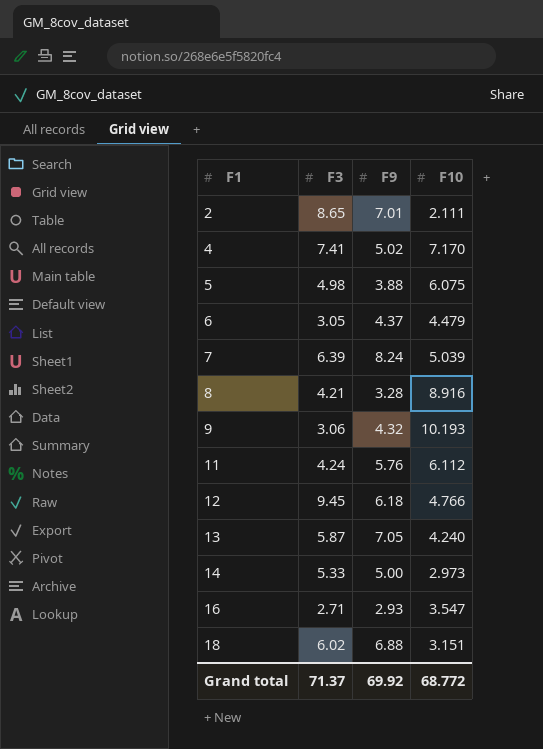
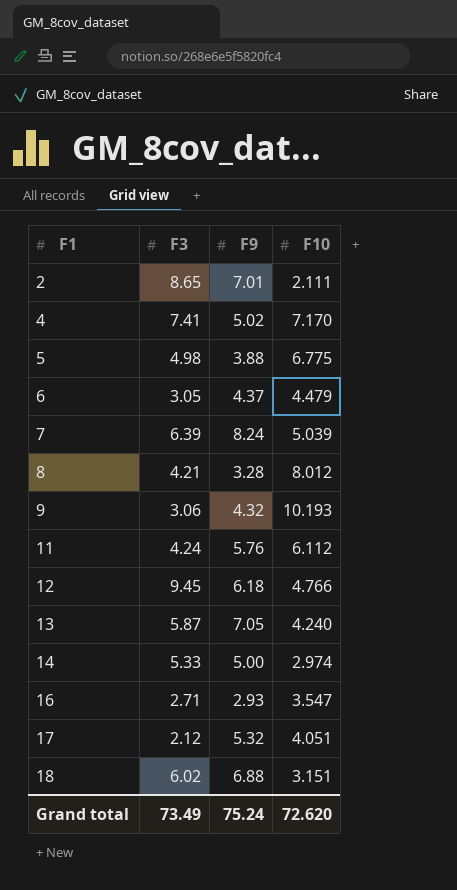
5 | F10: 6.075 -> 6.775
8 | F10: 8.916 -> 8.012
14 | F10: 2.973 -> 2.974
row 17: none -> 2.12 | 5.32 | 4.051
Grand total | F3: 71.37 -> 73.49
Grand total | F9: 69.92 -> 75.24
Grand total | F10: 68.772 -> 72.620

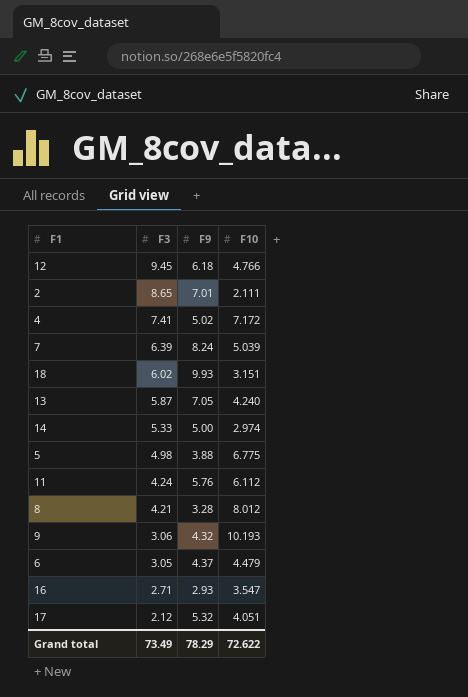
row order: F1 ascending -> F3 descending
4 | F10: 7.170 -> 7.172
18 | F9: 6.88 -> 9.93
Grand total | F9: 75.24 -> 78.29
Grand total | F10: 72.620 -> 72.622

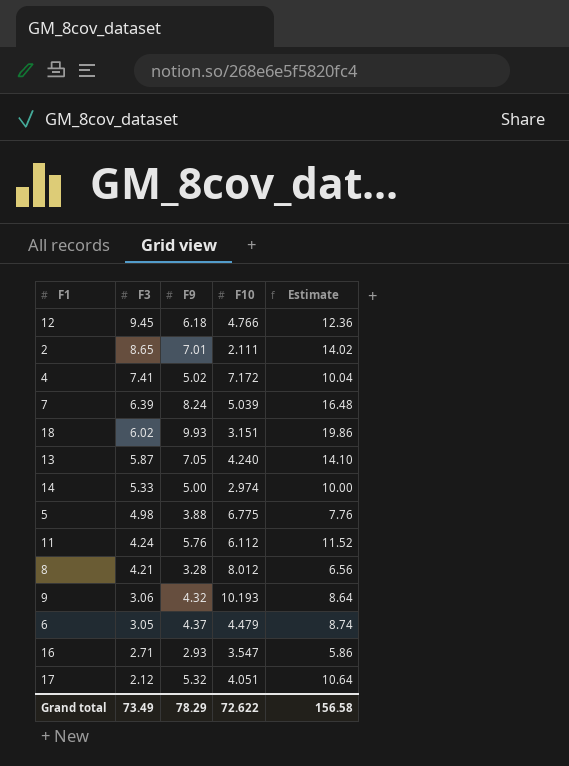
column Estimate | formula: none -> [F9] * 2

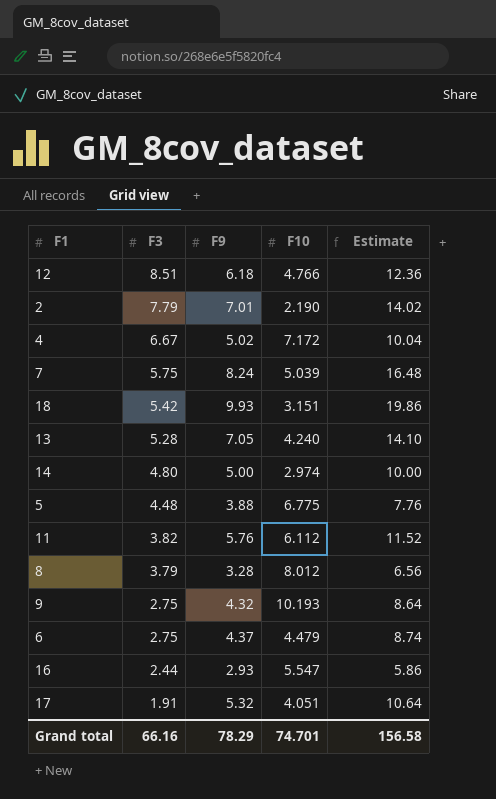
12 | F3: 9.45 -> 8.51
2 | F3: 8.65 -> 7.79
2 | F10: 2.111 -> 2.190
4 | F3: 7.41 -> 6.67
7 | F3: 6.39 -> 5.75
18 | F3: 6.02 -> 5.42
13 | F3: 5.87 -> 5.28
14 | F3: 5.33 -> 4.80
5 | F3: 4.98 -> 4.48
11 | F3: 4.24 -> 3.82
8 | F3: 4.21 -> 3.79
9 | F3: 3.06 -> 2.75
6 | F3: 3.05 -> 2.75
16 | F3: 2.71 -> 2.44
16 | F10: 3.547 -> 5.547
17 | F3: 2.12 -> 1.91
Grand total | F3: 73.49 -> 66.16
Grand total | F10: 72.622 -> 74.701

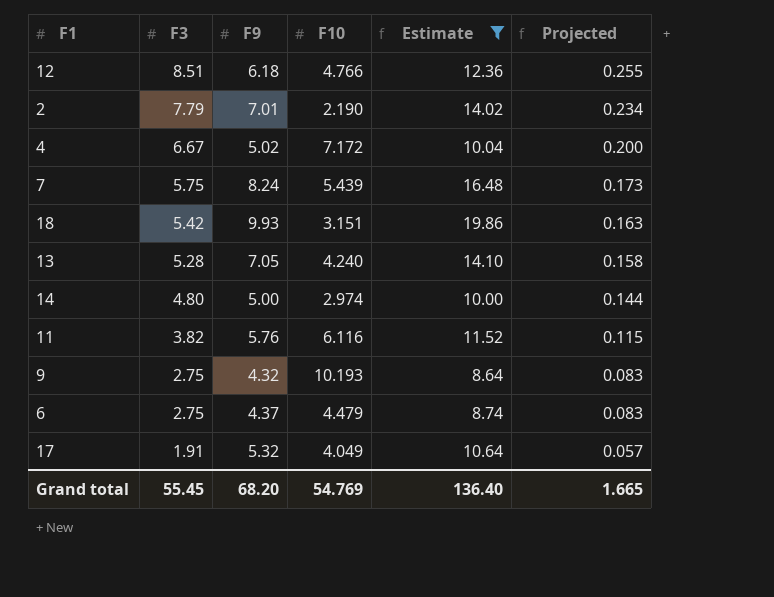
filter: none -> Estimate >= 8.64
column Projected | formula: none -> [F3] * 0.03
7 | F10: 5.039 -> 5.439
11 | F10: 6.112 -> 6.116
17 | F10: 4.051 -> 4.049
Grand total | F3: 66.16 -> 55.45
Grand total | F9: 78.29 -> 68.20
Grand total | F10: 74.701 -> 54.769
Grand total | Estimate: 156.58 -> 136.40

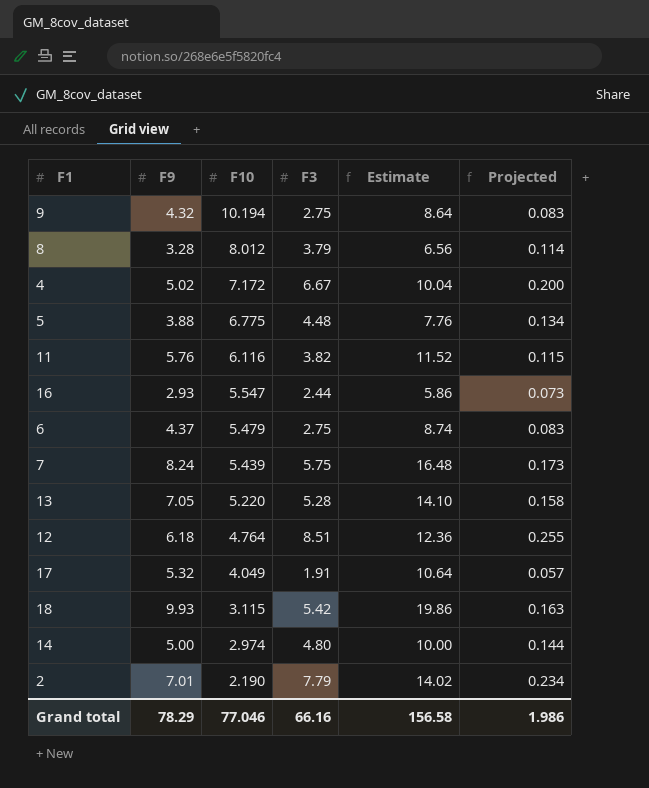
filter: Estimate >= 8.64 -> none
row order: F3 descending -> F10 descending
column F3 | position: 2 -> 4
9 | F10: 10.193 -> 10.194
6 | F10: 4.479 -> 5.479
13 | F10: 4.240 -> 5.220
12 | F10: 4.766 -> 4.764
18 | F10: 3.151 -> 3.115
Grand total | F9: 68.20 -> 78.29
Grand total | F10: 54.769 -> 77.046
Grand total | F3: 55.45 -> 66.16
Grand total | Estimate: 136.40 -> 156.58
Grand total | Projected: 1.665 -> 1.986

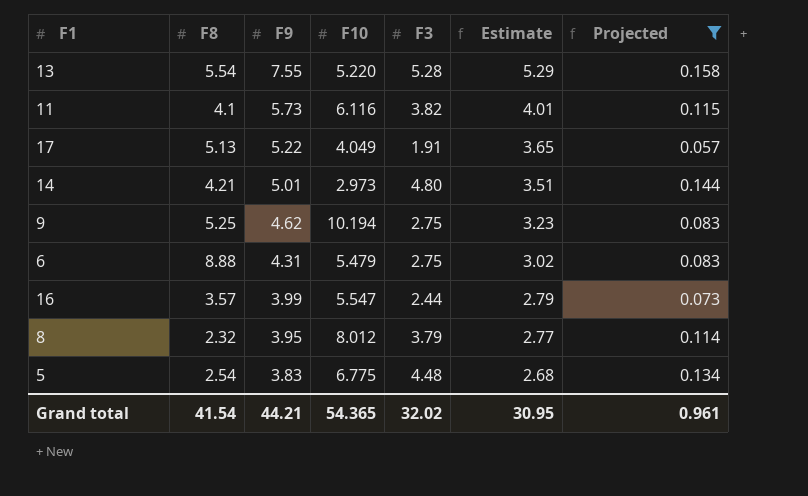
filter: none -> Projected <= 0.158
row order: F10 descending -> F9 descending
column F8 | position: none -> 2
column Estimate | formula: [F9] * 2 -> [F9] * 0.7
13 | F9: 7.05 -> 7.55
11 | F9: 5.76 -> 5.73
17 | F9: 5.32 -> 5.22
14 | F9: 5.00 -> 5.01
14 | F10: 2.974 -> 2.973
9 | F9: 4.32 -> 4.62
6 | F9: 4.37 -> 4.31
16 | F9: 2.93 -> 3.99
8 | F9: 3.28 -> 3.95
5 | F9: 3.88 -> 3.83
Grand total | F9: 78.29 -> 44.21
Grand total | F10: 77.046 -> 54.365
Grand total | F3: 66.16 -> 32.02
Grand total | Estimate: 156.58 -> 30.95
Grand total | Projected: 1.986 -> 0.961

